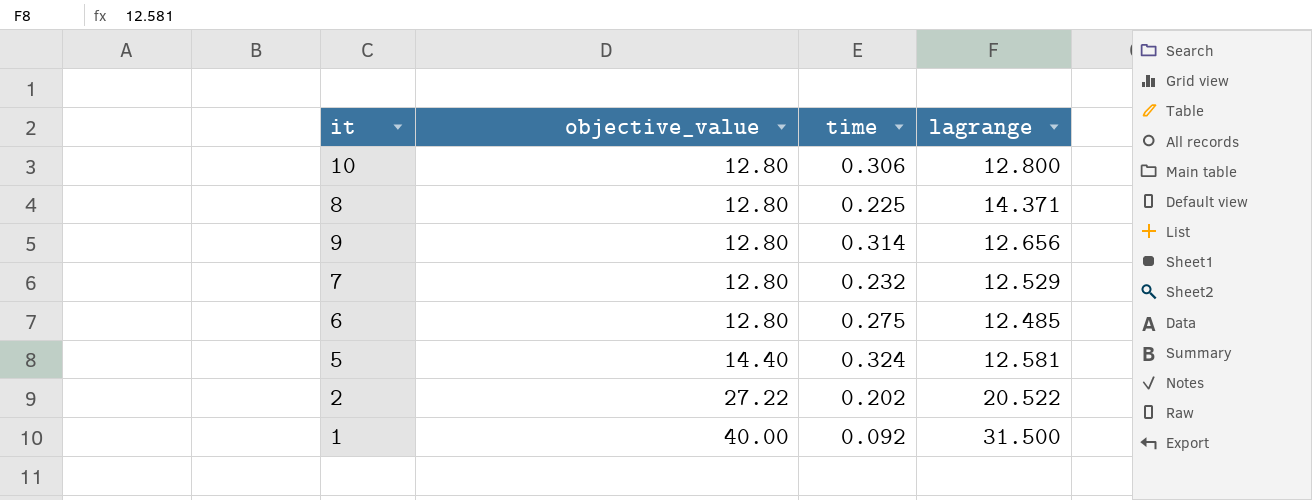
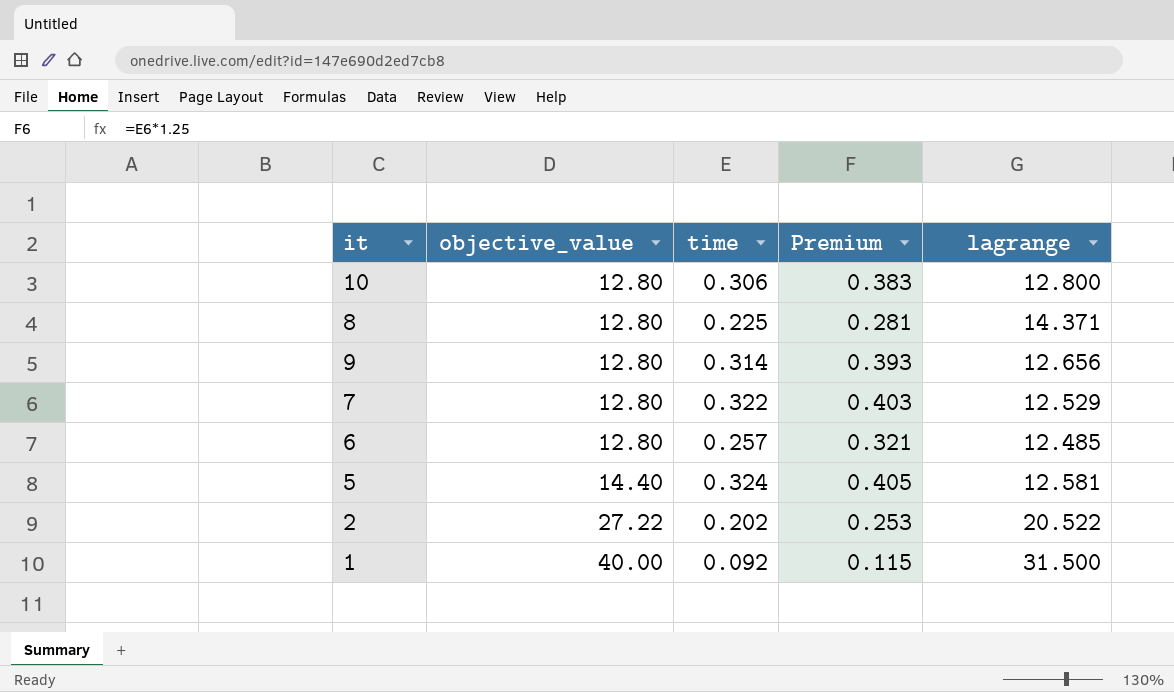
column Premium | formula: none -> [time] * 1.25
7 | time: 0.232 -> 0.322
6 | time: 0.275 -> 0.257

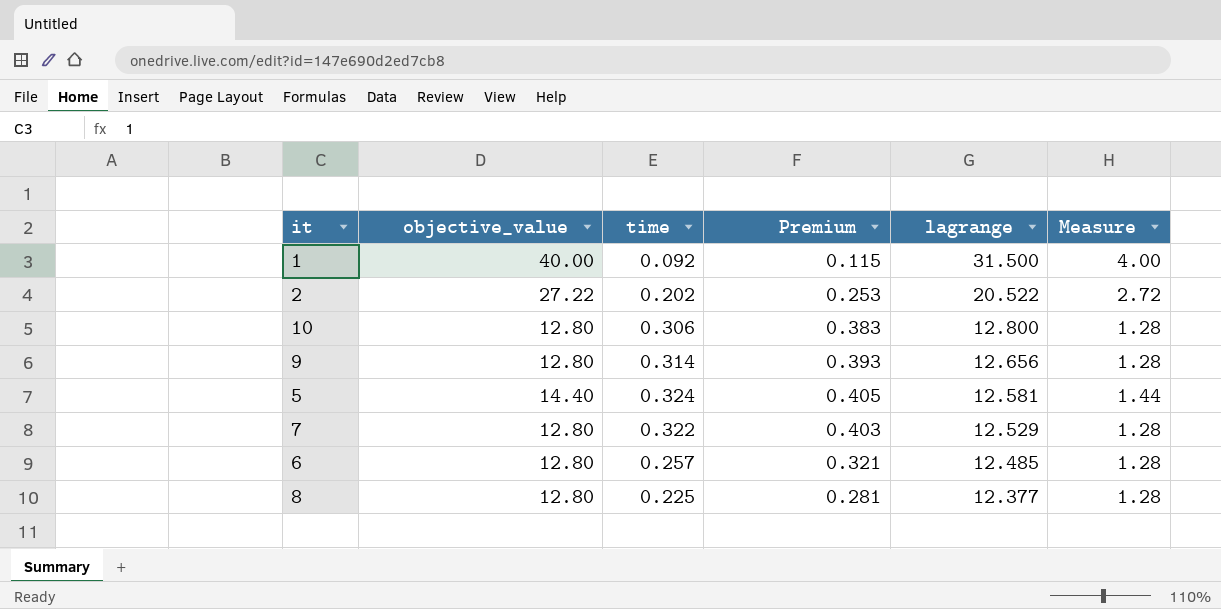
row order: objective_value ascending -> lagrange descending
column Measure | formula: none -> [objective_value] * 0.1
8 | lagrange: 14.371 -> 12.377

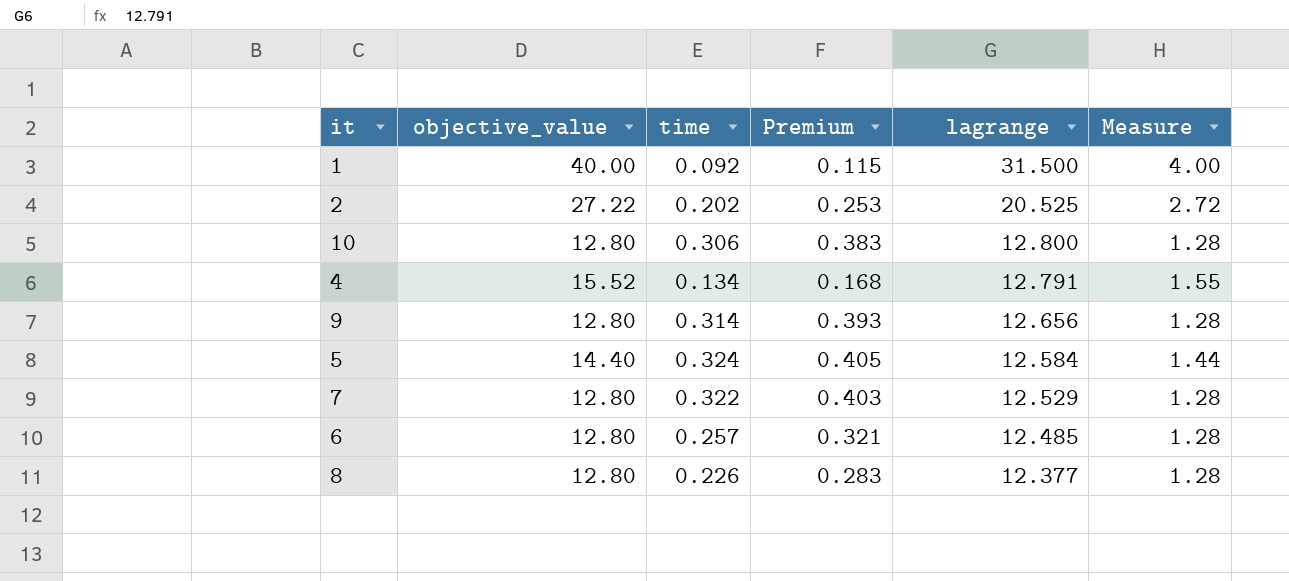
2 | lagrange: 20.522 -> 20.525
row 4: none -> 15.52 | 0.134 | 0.168 | 12.791 | 1.55
5 | lagrange: 12.581 -> 12.584
8 | time: 0.225 -> 0.226
8 | Premium: 0.281 -> 0.283

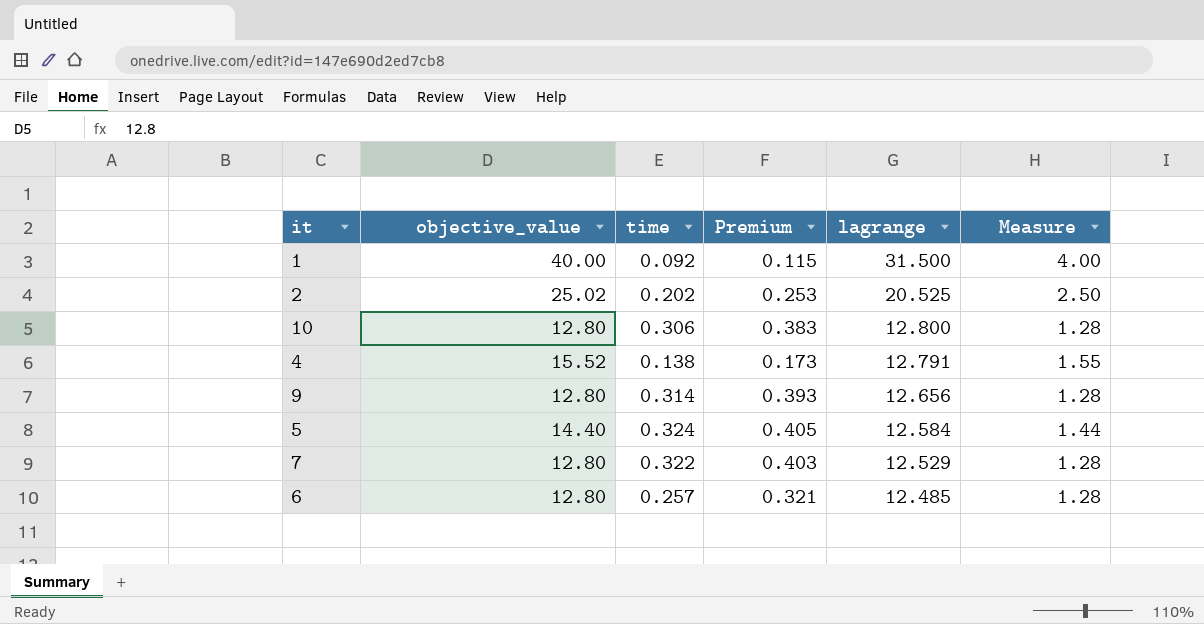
row 8: 12.80 | 0.226 | 0.283 | 12.377 | 1.28 -> none
2 | objective_value: 27.22 -> 25.02
2 | Measure: 2.72 -> 2.50
4 | time: 0.134 -> 0.138
4 | Premium: 0.168 -> 0.173

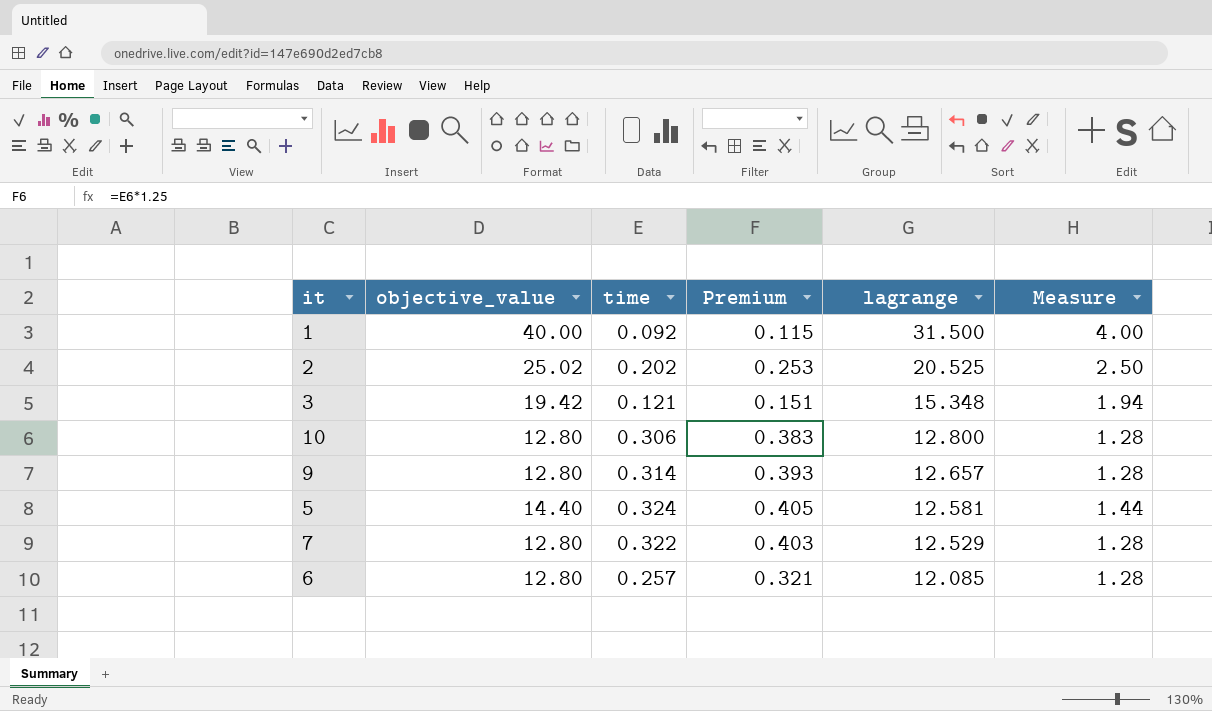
row 4: 15.52 | 0.138 | 0.173 | 12.791 | 1.55 -> none
row 3: none -> 19.42 | 0.121 | 0.151 | 15.348 | 1.94
9 | lagrange: 12.656 -> 12.657
5 | lagrange: 12.584 -> 12.581
6 | lagrange: 12.485 -> 12.085

